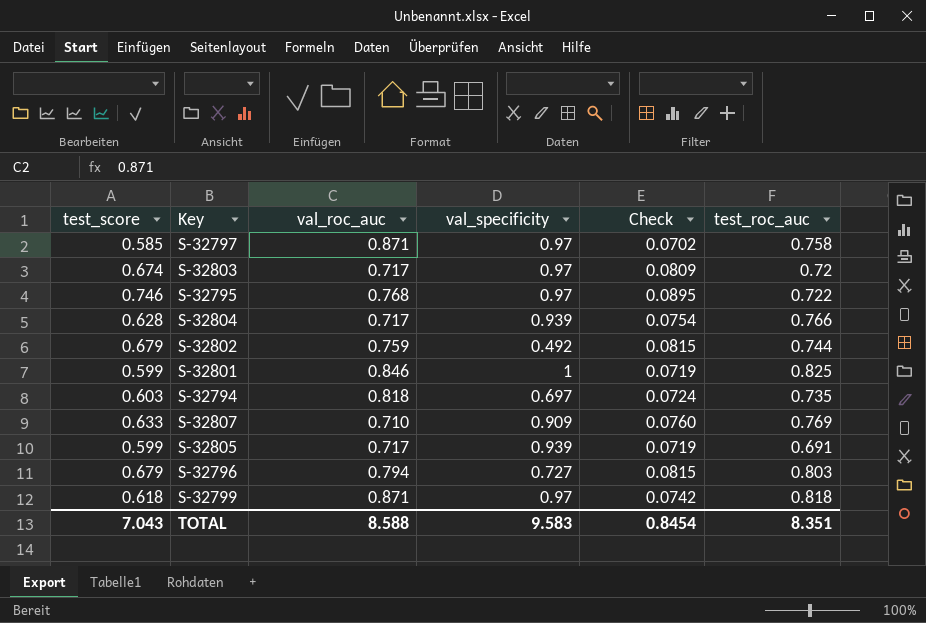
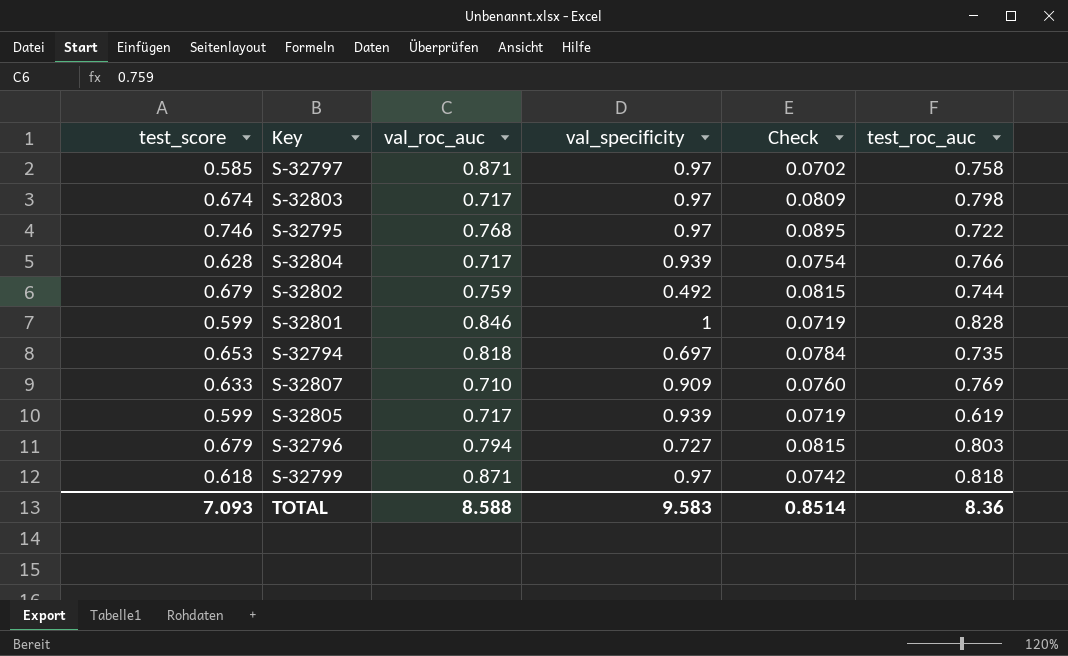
S-32803 | test_roc_auc: 0.72 -> 0.798
S-32801 | test_roc_auc: 0.825 -> 0.828
S-32794 | test_score: 0.603 -> 0.653
S-32794 | Check: 0.0724 -> 0.0784
S-32805 | test_roc_auc: 0.691 -> 0.619
TOTAL | test_score: 7.043 -> 7.093
TOTAL | Check: 0.8454 -> 0.8514
TOTAL | test_roc_auc: 8.351 -> 8.36

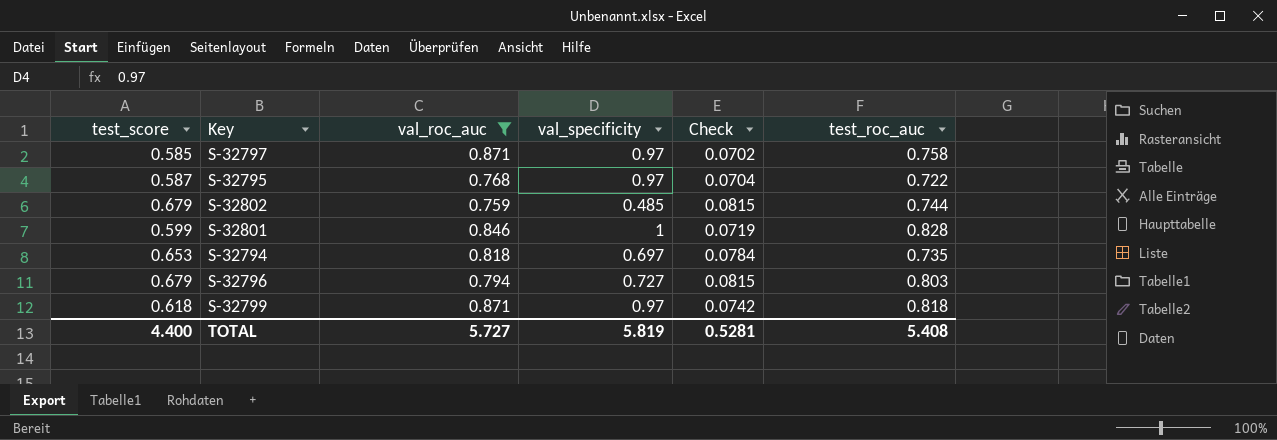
filter: none -> val_roc_auc >= 0.759
S-32795 | test_score: 0.746 -> 0.587
S-32795 | Check: 0.0895 -> 0.0704
S-32802 | val_specificity: 0.492 -> 0.485
TOTAL | test_score: 7.093 -> 4.400
TOTAL | val_roc_auc: 8.588 -> 5.727
TOTAL | val_specificity: 9.583 -> 5.819
TOTAL | Check: 0.8514 -> 0.5281
TOTAL | test_roc_auc: 8.36 -> 5.408

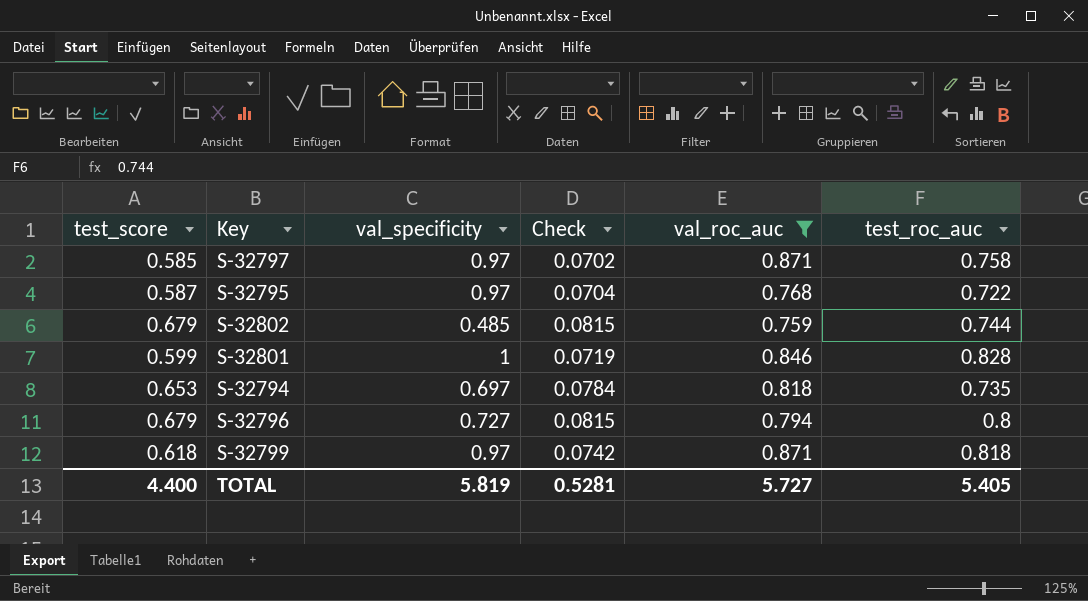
column val_roc_auc | position: 3 -> 5
S-32796 | test_roc_auc: 0.803 -> 0.8
TOTAL | test_roc_auc: 5.408 -> 5.405

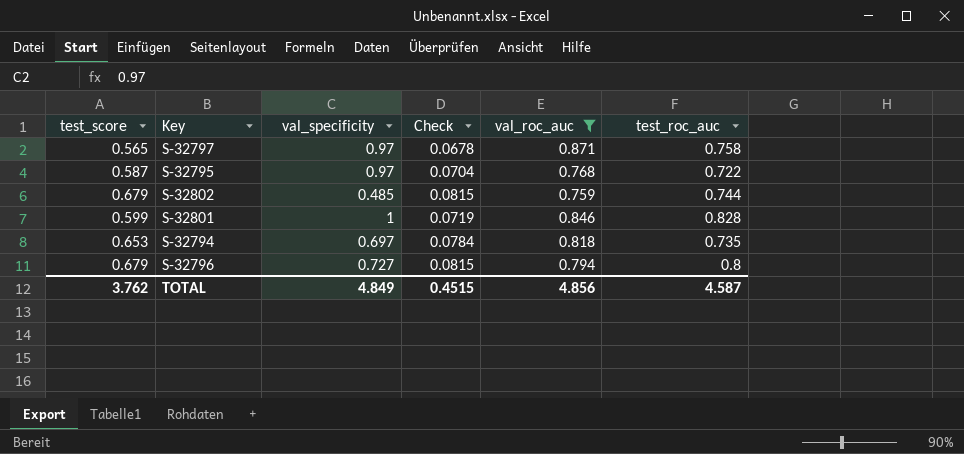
row S-32799: 0.618 | 0.97 | 0.0742 | 0.871 | 0.818 -> none
S-32797 | test_score: 0.585 -> 0.565
S-32797 | Check: 0.0702 -> 0.0678
TOTAL | test_score: 4.400 -> 3.762
TOTAL | val_specificity: 5.819 -> 4.849
TOTAL | Check: 0.5281 -> 0.4515
TOTAL | val_roc_auc: 5.727 -> 4.856
TOTAL | test_roc_auc: 5.405 -> 4.587

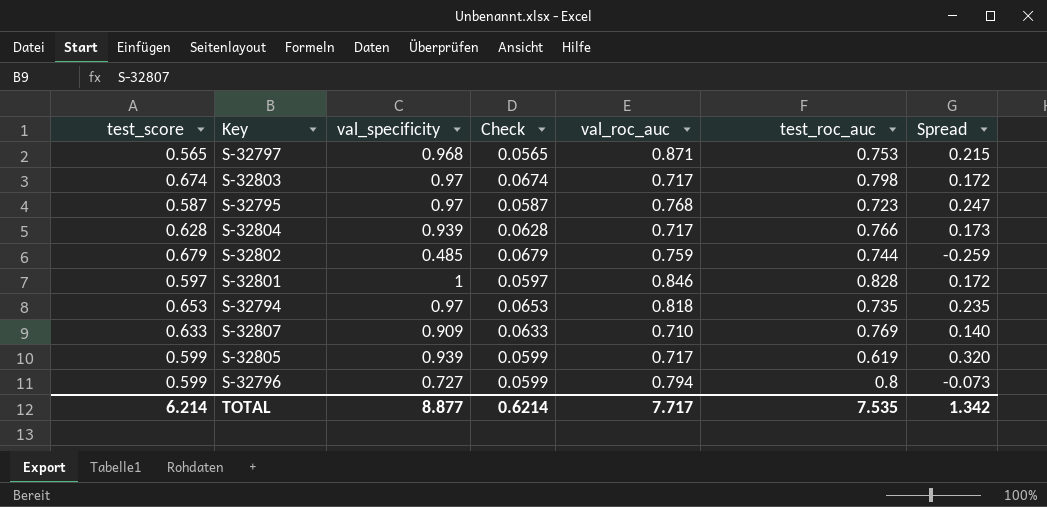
filter: val_roc_auc >= 0.759 -> none
column Check | formula: [test_score] * 0.12 -> [test_score] * 0.1
column Spread | formula: none -> [val_specificity] - [test_roc_auc]
S-32797 | val_specificity: 0.97 -> 0.968
S-32797 | test_roc_auc: 0.758 -> 0.753
S-32795 | test_roc_auc: 0.722 -> 0.723
S-32801 | test_score: 0.599 -> 0.597
S-32794 | val_specificity: 0.697 -> 0.97
S-32796 | test_score: 0.679 -> 0.599
TOTAL | test_score: 3.762 -> 6.214
TOTAL | val_specificity: 4.849 -> 8.877
TOTAL | Check: 0.4515 -> 0.6214
TOTAL | val_roc_auc: 4.856 -> 7.717
TOTAL | test_roc_auc: 4.587 -> 7.535

